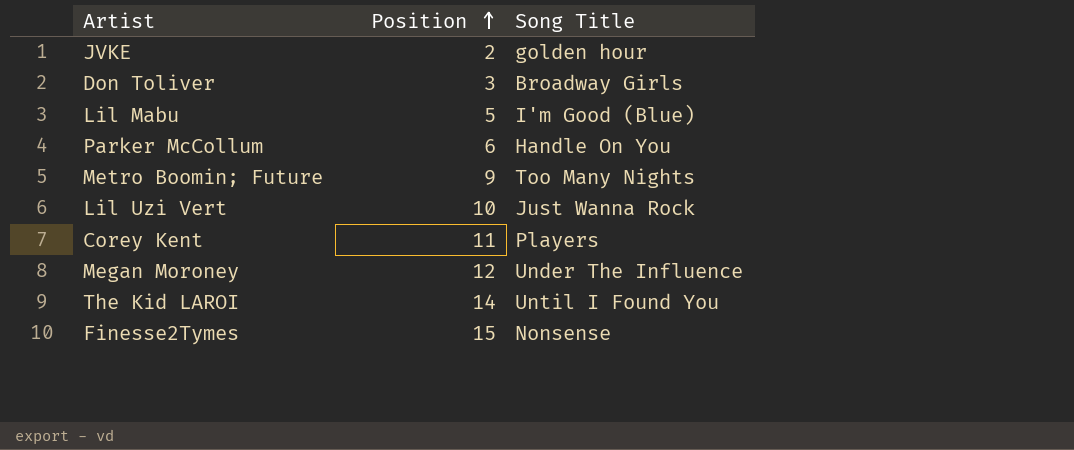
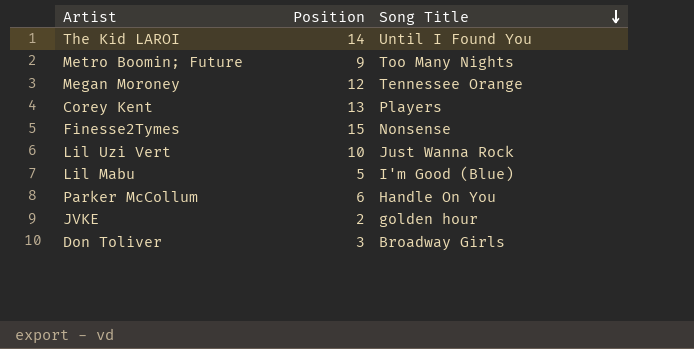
row order: Position ascending -> Song Title descending
Megan Moroney | Song Title: Under The Influence -> Tennessee Orange
Corey Kent | Position: 11 -> 13

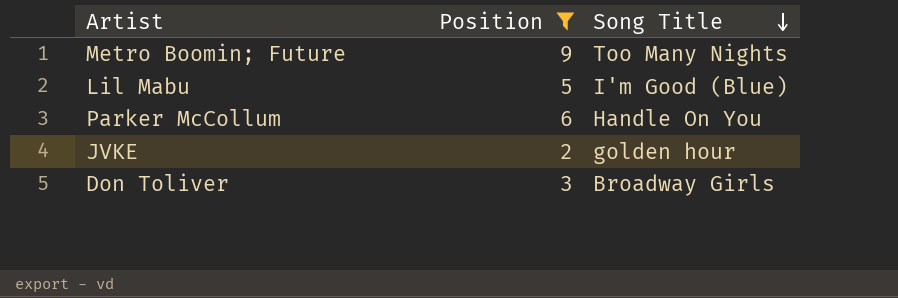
filter: none -> Position <= 9

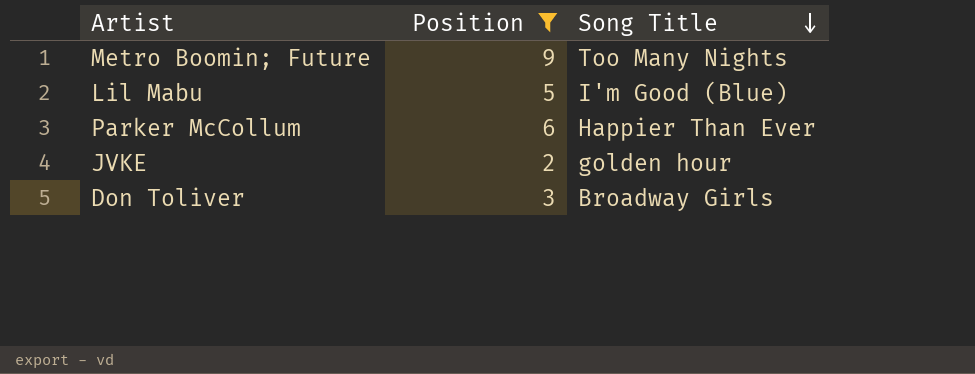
Parker McCollum | Song Title: Handle On You -> Happier Than Ever

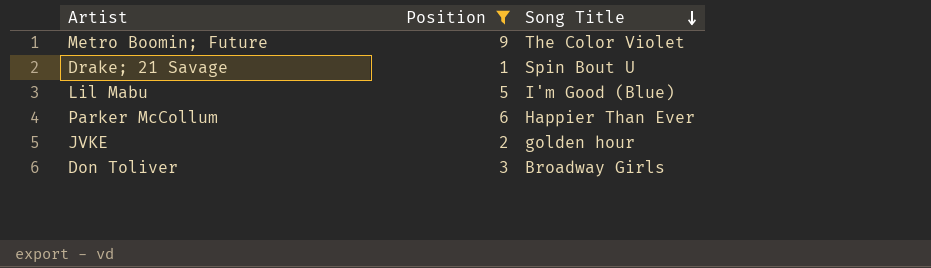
Metro Boomin; Future | Song Title: Too Many Nights -> The Color Violet
row Drake; 21 Savage: none -> 1 | Spin Bout U

